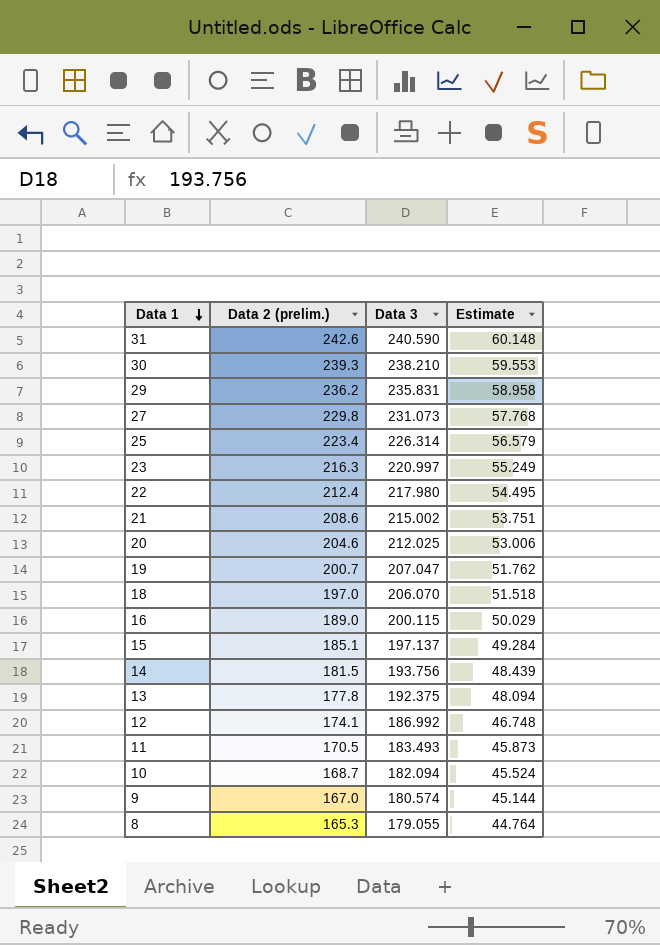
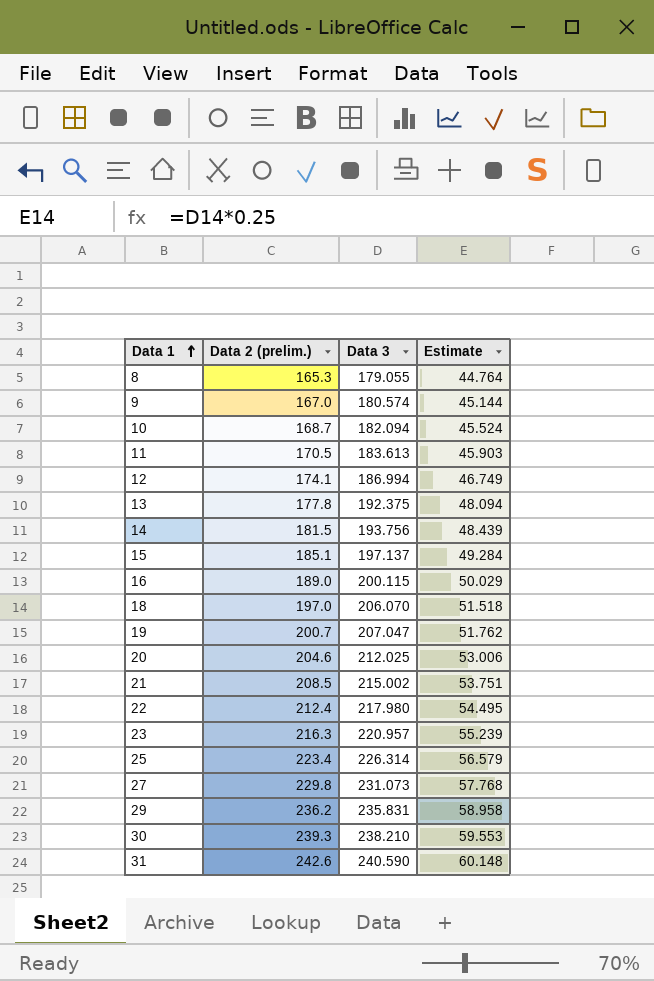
row order: Data 1 descending -> Data 1 ascending
11 | Data 3: 183.493 -> 183.613
11 | Estimate: 45.873 -> 45.903
12 | Data 3: 186.992 -> 186.994
12 | Estimate: 46.748 -> 46.749
21 | Data 2 (prelim.): 208.6 -> 208.5
23 | Data 3: 220.997 -> 220.957
23 | Estimate: 55.249 -> 55.239

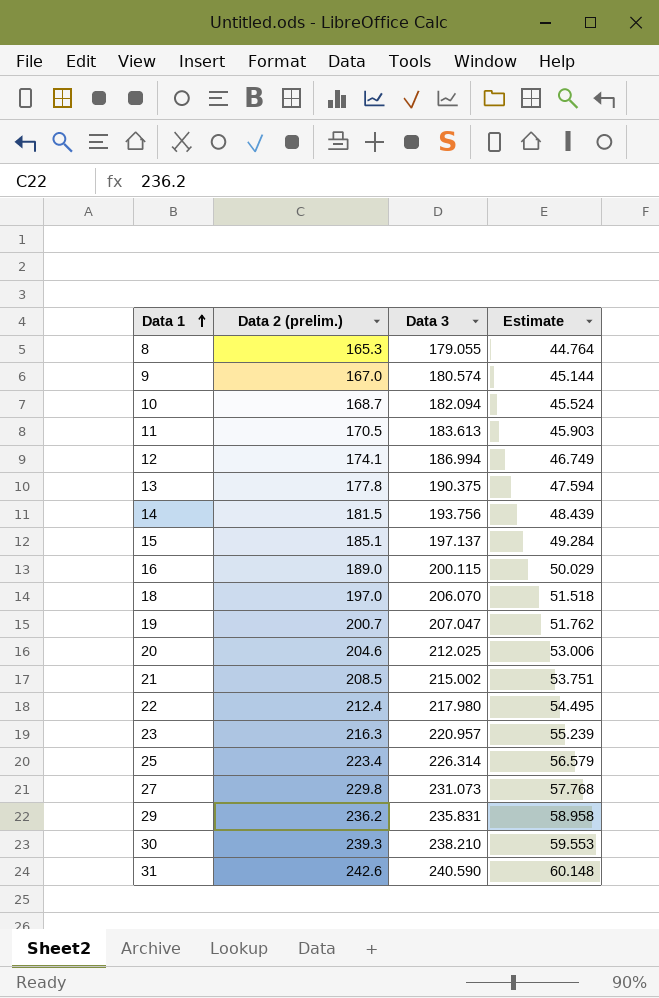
13 | Data 3: 192.375 -> 190.375
13 | Estimate: 48.094 -> 47.594

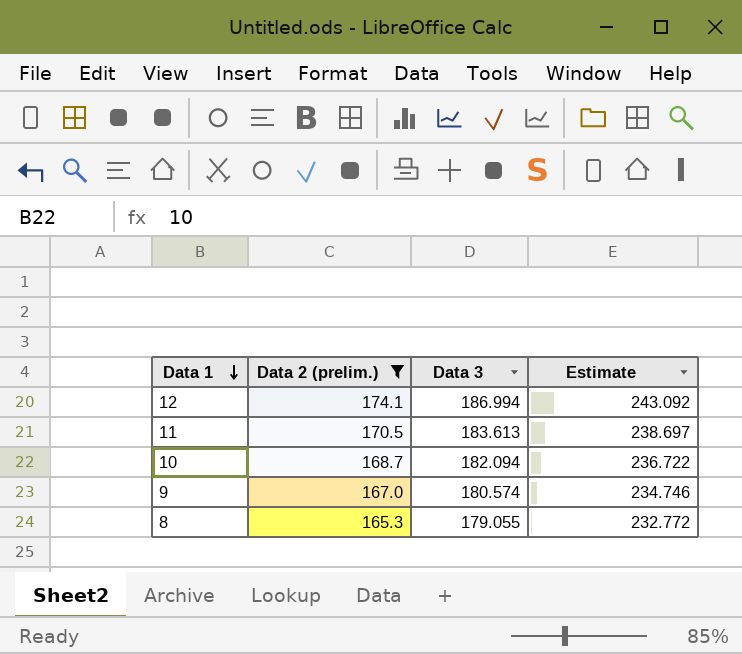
filter: none -> Data 2 (prelim.) <= 174.1
row order: Data 1 ascending -> Data 1 descending
column Estimate | formula: [Data 3] * 0.25 -> [Data 3] * 1.3

